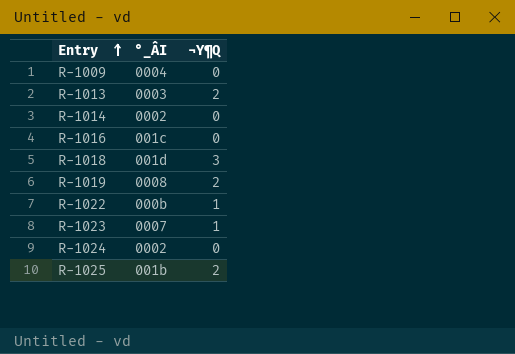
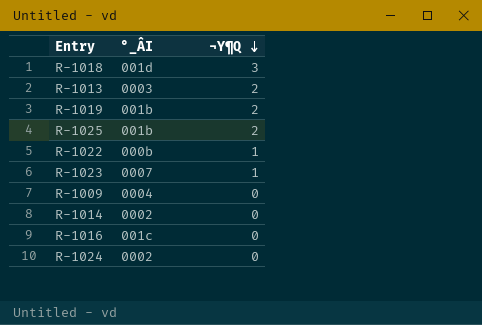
row order: Entry ascending -> ¬Y¶Q descending
R-1019 | °_ÂI: 0008 -> 001b

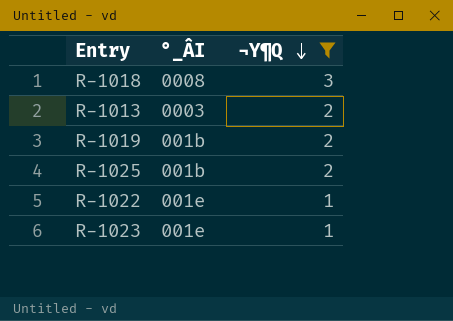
filter: none -> ¬Y¶Q != 0
R-1018 | °_ÂI: 001d -> 0008
R-1022 | °_ÂI: 000b -> 001e
R-1023 | °_ÂI: 0007 -> 001e

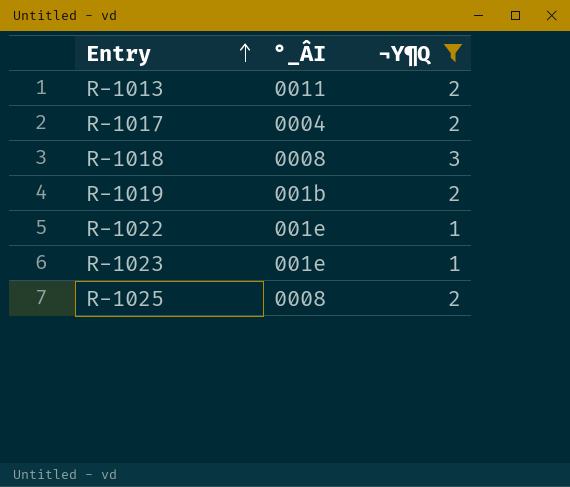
row order: ¬Y¶Q descending -> Entry ascending
R-1013 | °_ÂI: 0003 -> 0011
row R-1017: none -> 0004 | 2
R-1025 | °_ÂI: 001b -> 0008

